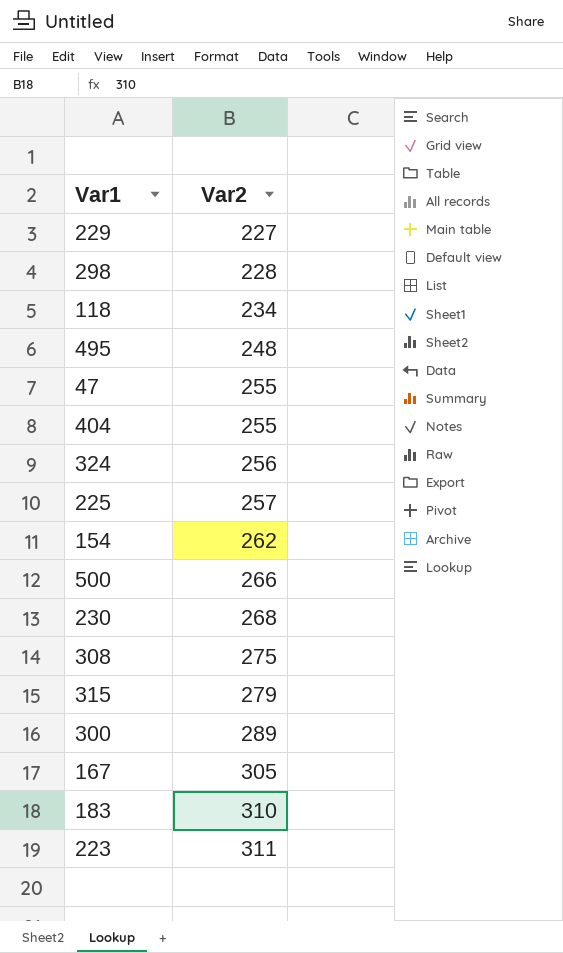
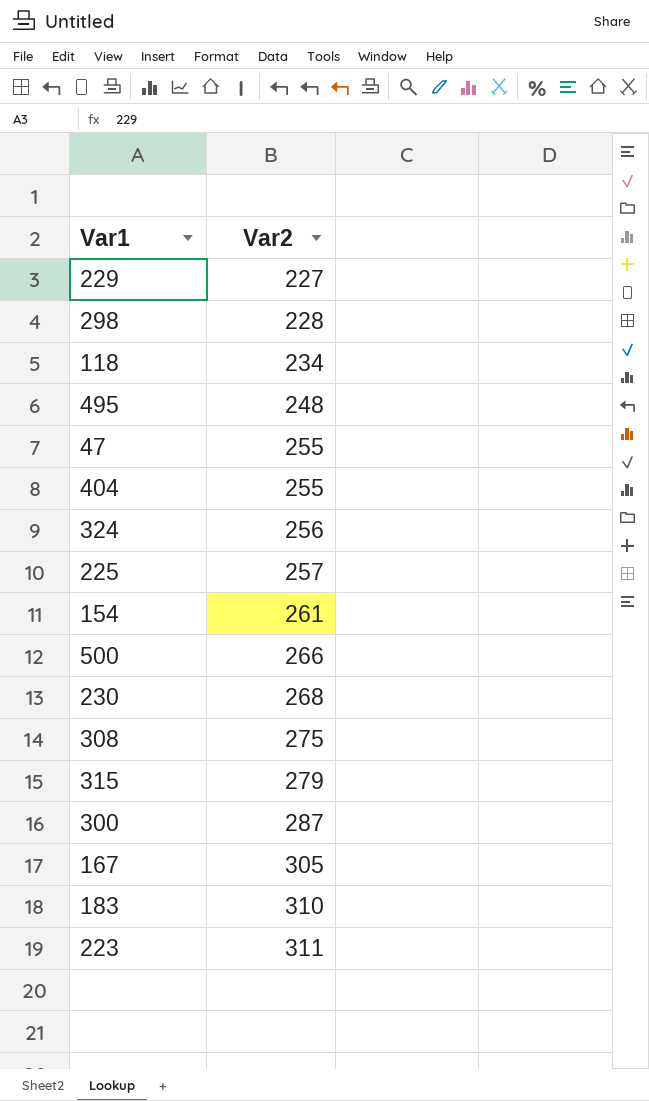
154 | Var2: 262 -> 261
300 | Var2: 289 -> 287

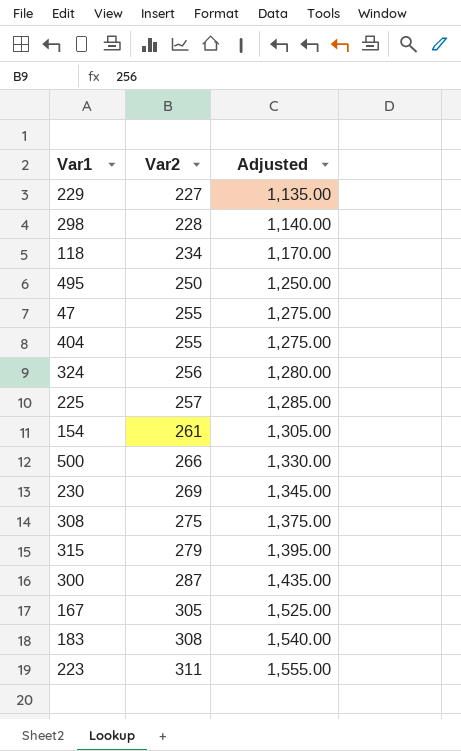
column Adjusted | formula: none -> [Var2] * 5
495 | Var2: 248 -> 250
230 | Var2: 268 -> 269
183 | Var2: 310 -> 308

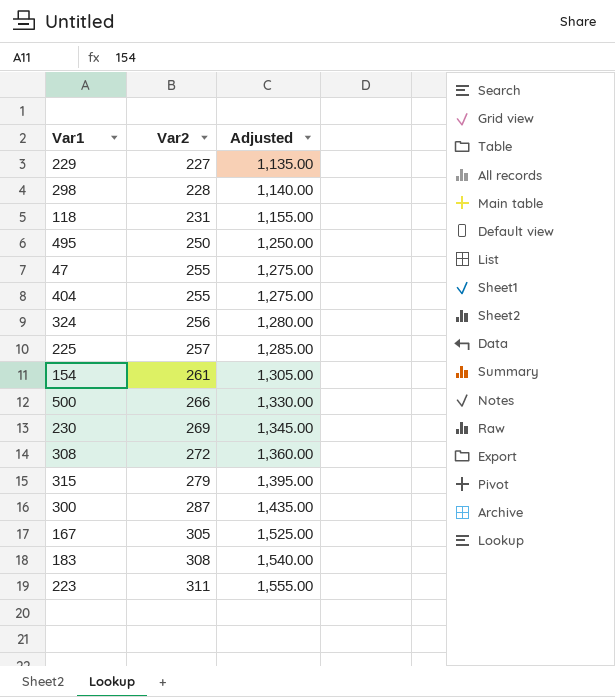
118 | Var2: 234 -> 231
118 | Adjusted: 1,170.00 -> 1,155.00
308 | Var2: 275 -> 272
308 | Adjusted: 1,375.00 -> 1,360.00

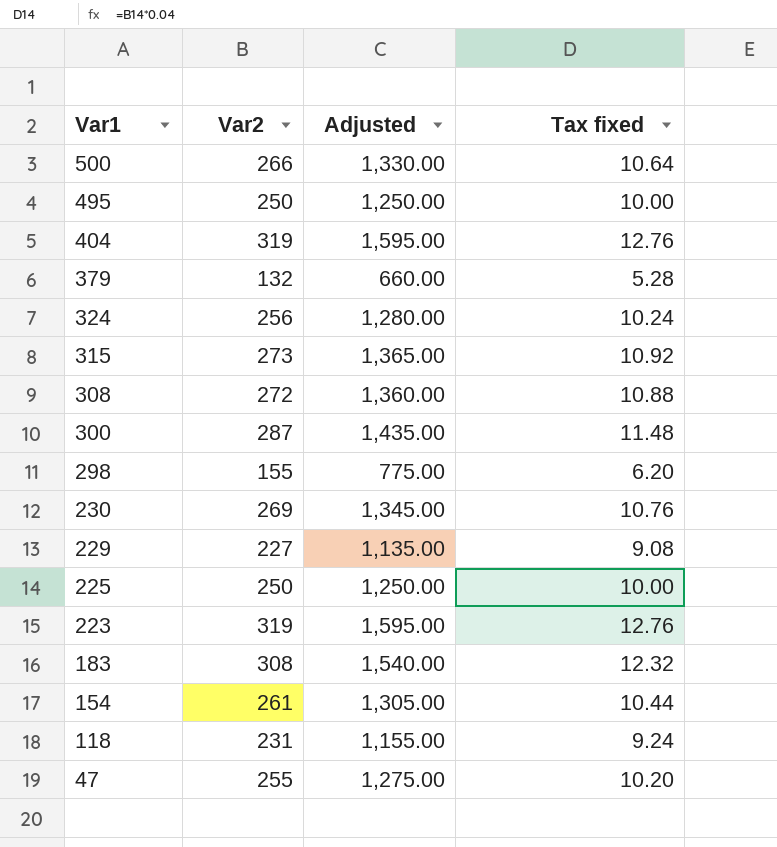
row order: Var2 ascending -> Var1 descending
column Tax fixed | formula: none -> [Var2] * 0.04
row 167: 305 | 1,525.00 -> none
404 | Var2: 255 -> 319
404 | Adjusted: 1,275.00 -> 1,595.00
row 379: none -> 132 | 660.00 | 5.28
315 | Var2: 279 -> 273
315 | Adjusted: 1,395.00 -> 1,365.00
298 | Var2: 228 -> 155
298 | Adjusted: 1,140.00 -> 775.00
225 | Var2: 257 -> 250
225 | Adjusted: 1,285.00 -> 1,250.00
223 | Var2: 311 -> 319
223 | Adjusted: 1,555.00 -> 1,595.00

